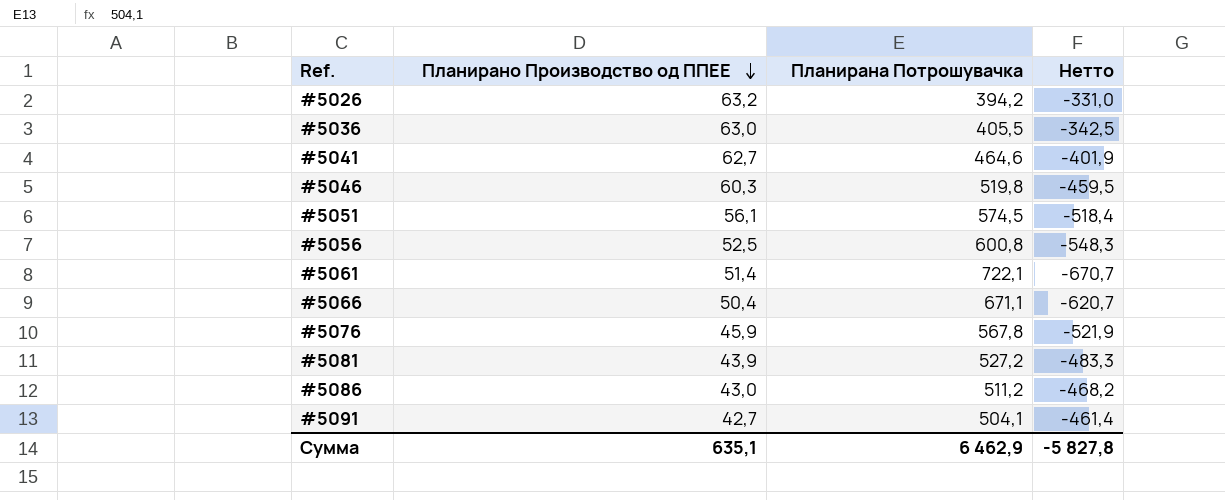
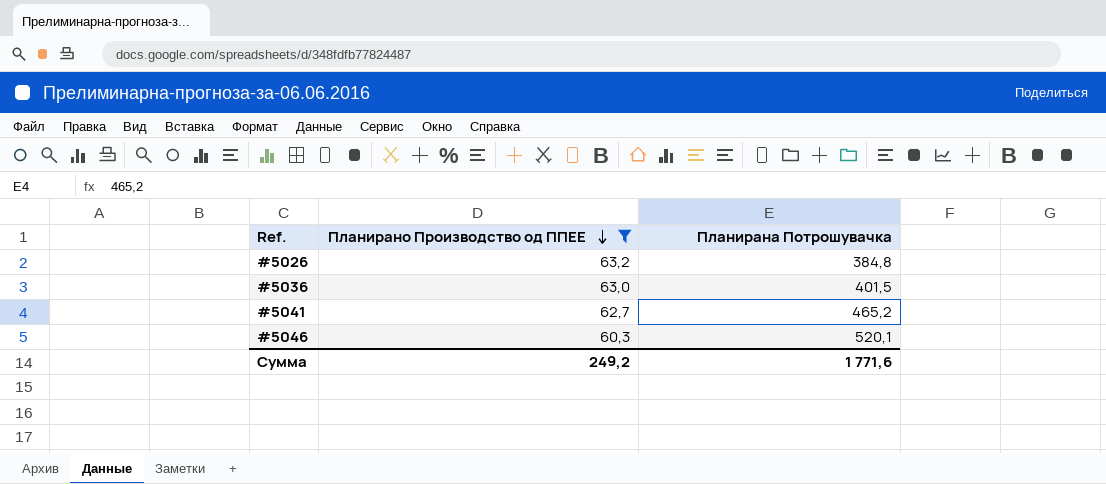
filter: none -> Планирано Производство од ППЕЕ >= 60,3
column Нетто | formula: [Планирано Производство од ППЕЕ] - [Планирана Потрошувачка] -> none
#5026 | Планирана Потрошувачка: 394,2 -> 384,8
#5036 | Планирана Потрошувачка: 405,5 -> 401,5
#5041 | Планирана Потрошувачка: 464,6 -> 465,2
#5046 | Планирана Потрошувачка: 519,8 -> 520,1
Сумма | Планирано Производство од ППЕЕ: 635,1 -> 249,2
Сумма | Планирана Потрошувачка: 6 462,9 -> 1 771,6

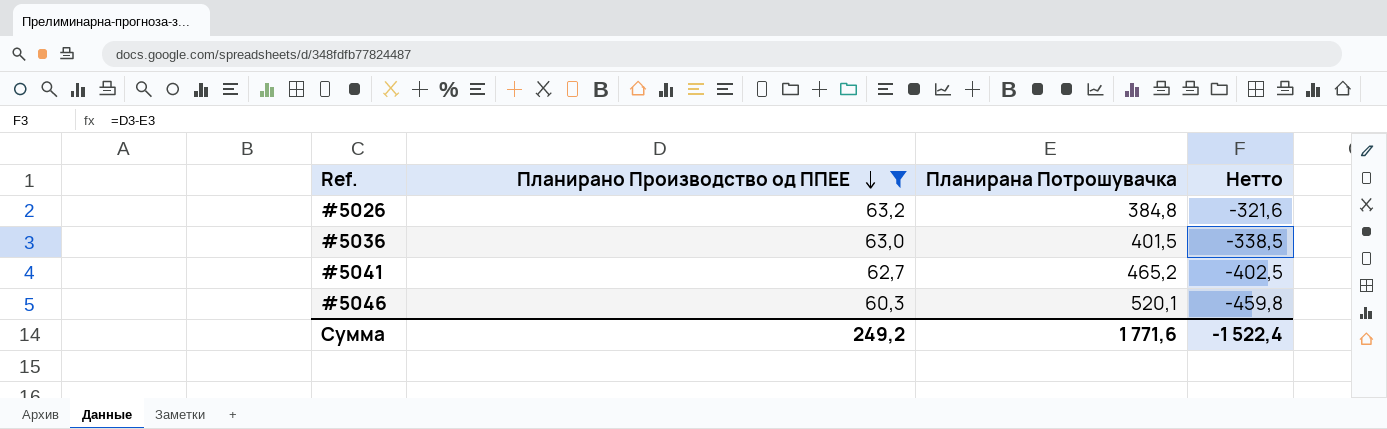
column Нетто | formula: none -> [Планирано Производство од ППЕЕ] - [Планирана Потрошувачка]

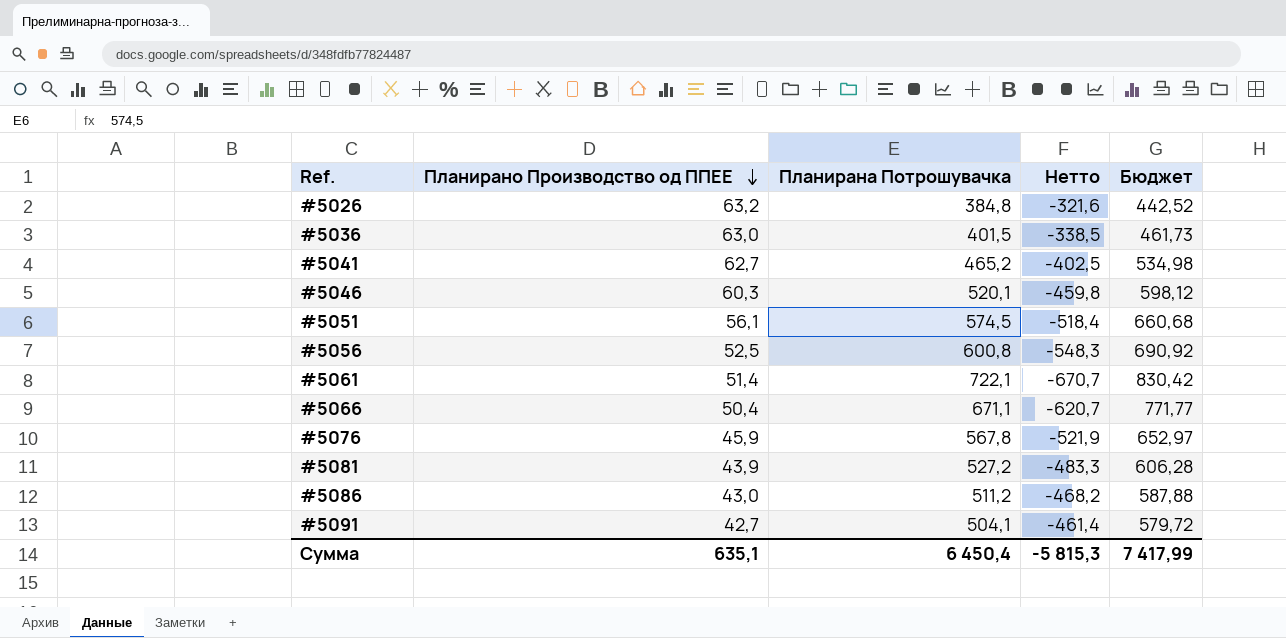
filter: Планирано Производство од ППЕЕ >= 60,3 -> none
column Бюджет | formula: none -> [Планирана Потрошувачка] * 1,15
Сумма | Планирано Производство од ППЕЕ: 249,2 -> 635,1
Сумма | Планирана Потрошувачка: 1 771,6 -> 6 450,4
Сумма | Нетто: -1 522,4 -> -5 815,3

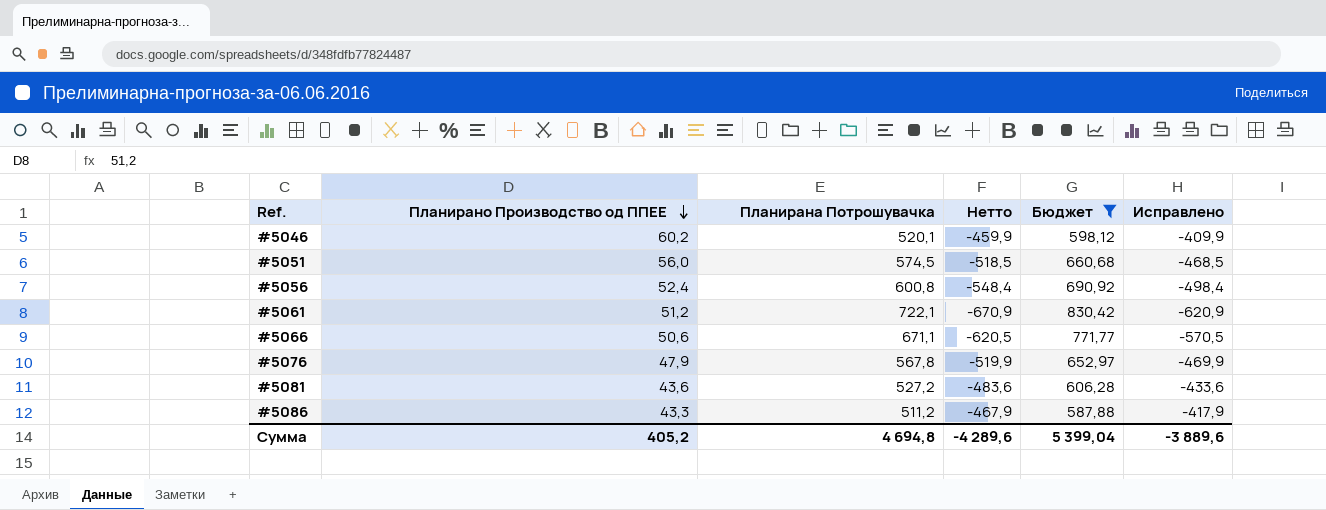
filter: none -> Бюджет >= 587,88
column Исправлено | formula: none -> [Нетто] + 50
#5046 | Планирано Производство од ППЕЕ: 60,3 -> 60,2
#5046 | Нетто: -459,8 -> -459,9
#5051 | Планирано Производство од ППЕЕ: 56,1 -> 56,0
#5051 | Нетто: -518,4 -> -518,5
#5056 | Планирано Производство од ППЕЕ: 52,5 -> 52,4
#5056 | Нетто: -548,3 -> -548,4
#5061 | Планирано Производство од ППЕЕ: 51,4 -> 51,2
#5061 | Нетто: -670,7 -> -670,9
#5066 | Планирано Производство од ППЕЕ: 50,4 -> 50,6
#5066 | Нетто: -620,7 -> -620,5
#5076 | Планирано Производство од ППЕЕ: 45,9 -> 47,9
#5076 | Нетто: -521,9 -> -519,9
#5081 | Планирано Производство од ППЕЕ: 43,9 -> 43,6
#5081 | Нетто: -483,3 -> -483,6
#5086 | Планирано Производство од ППЕЕ: 43,0 -> 43,3
#5086 | Нетто: -468,2 -> -467,9
Сумма | Планирано Производство од ППЕЕ: 635,1 -> 405,2
Сумма | Планирана Потрошувачка: 6 450,4 -> 4 694,8
Сумма | Нетто: -5 815,3 -> -4 289,6
Сумма | Бюджет: 7 417,99 -> 5 399,04

